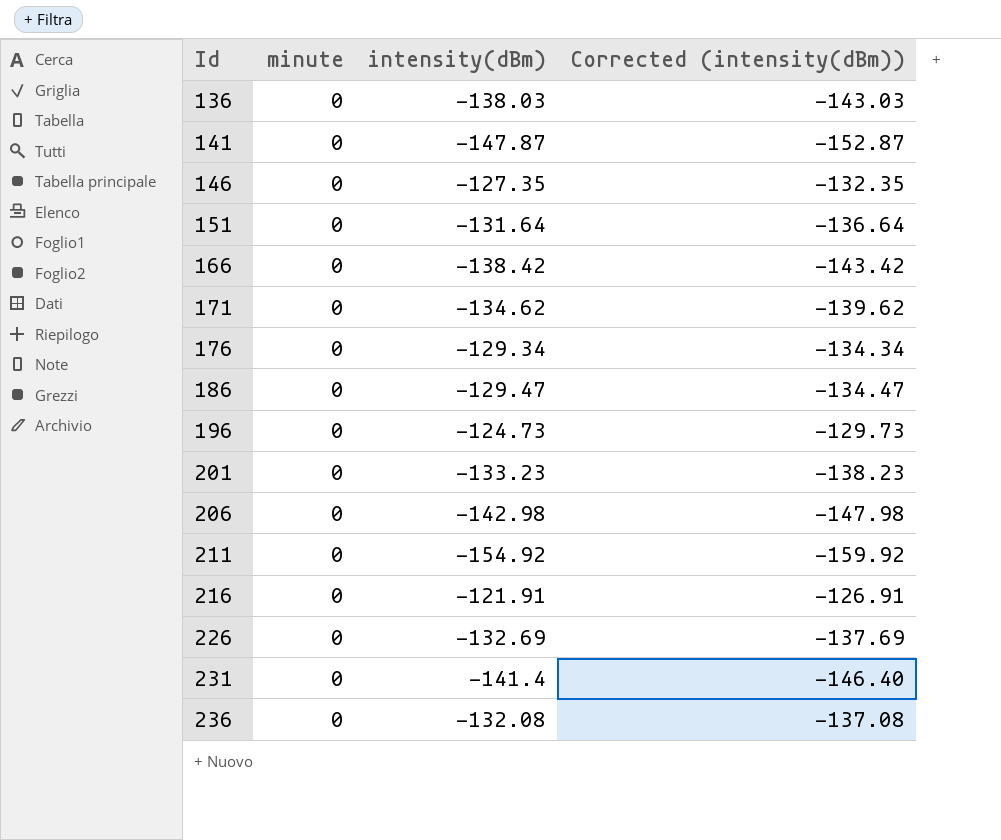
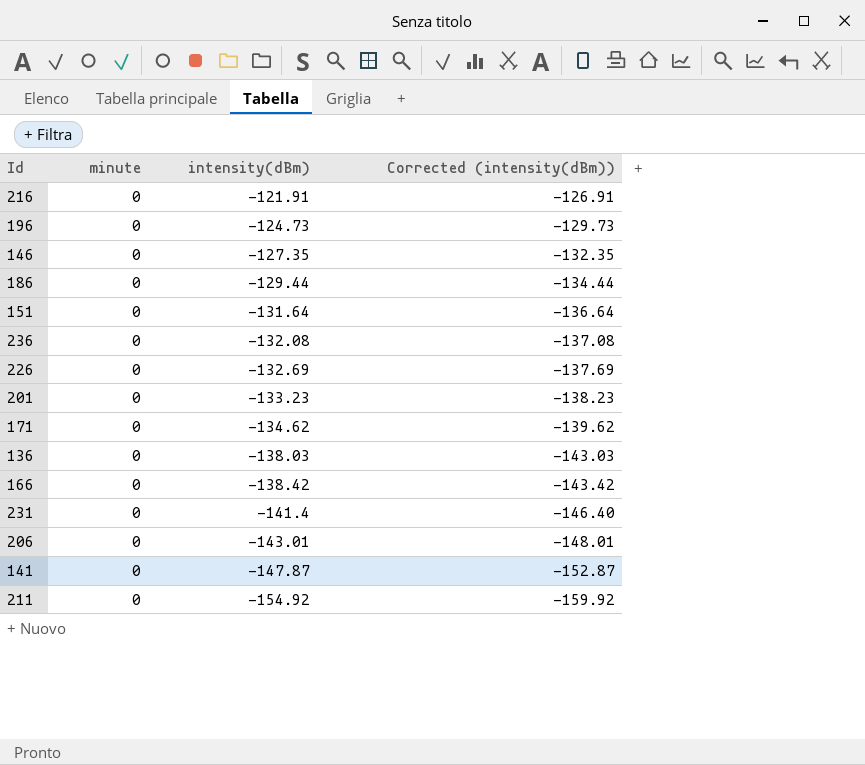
row order: Id ascending -> intensity(dBm) descending
row 176: 0 | -129.34 | -134.34 -> none
186 | intensity(dBm): -129.47 -> -129.44
186 | Corrected (intensity(dBm)): -134.47 -> -134.44
206 | intensity(dBm): -142.98 -> -143.01
206 | Corrected (intensity(dBm)): -147.98 -> -148.01

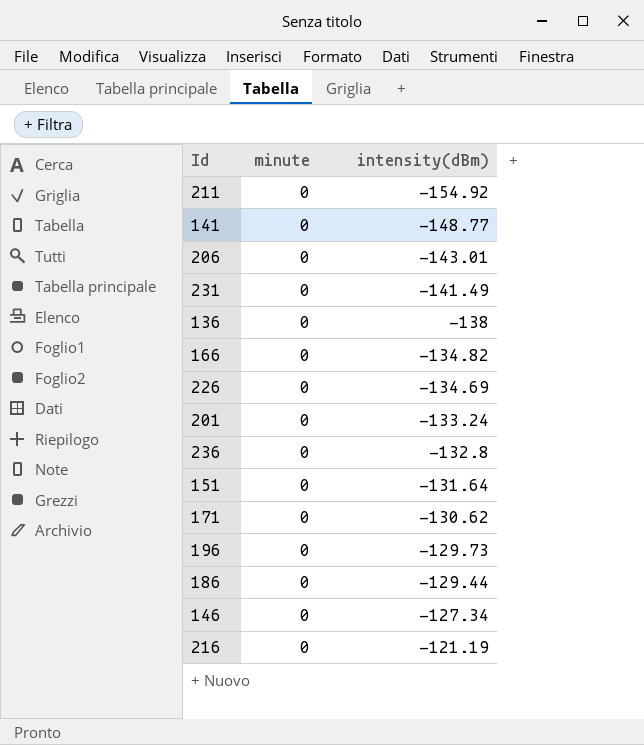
row order: intensity(dBm) descending -> intensity(dBm) ascending
column Corrected (intensity(dBm)) | formula: [intensity(dBm)] - 5 -> none
141 | intensity(dBm): -147.87 -> -148.77
231 | intensity(dBm): -141.4 -> -141.49
136 | intensity(dBm): -138.03 -> -138
166 | intensity(dBm): -138.42 -> -134.82
226 | intensity(dBm): -132.69 -> -134.69
201 | intensity(dBm): -133.23 -> -133.24
236 | intensity(dBm): -132.08 -> -132.8
171 | intensity(dBm): -134.62 -> -130.62
196 | intensity(dBm): -124.73 -> -129.73
146 | intensity(dBm): -127.35 -> -127.34
216 | intensity(dBm): -121.91 -> -121.19

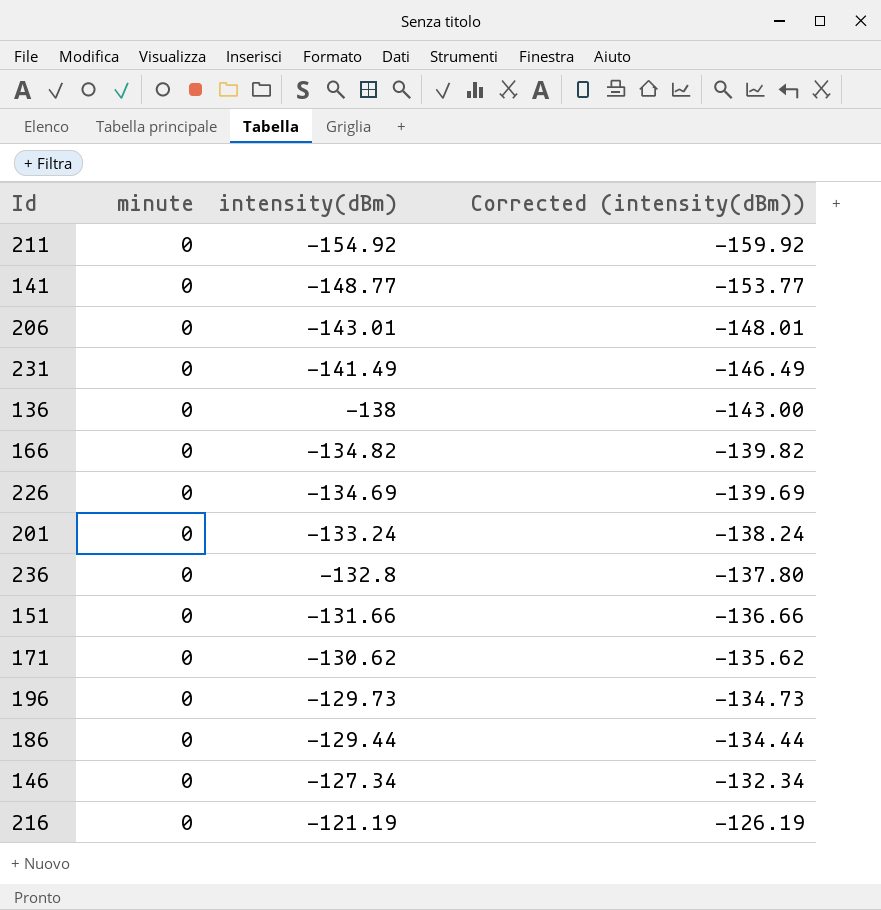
column Corrected (intensity(dBm)) | formula: none -> [intensity(dBm)] - 5
151 | intensity(dBm): -131.64 -> -131.66

